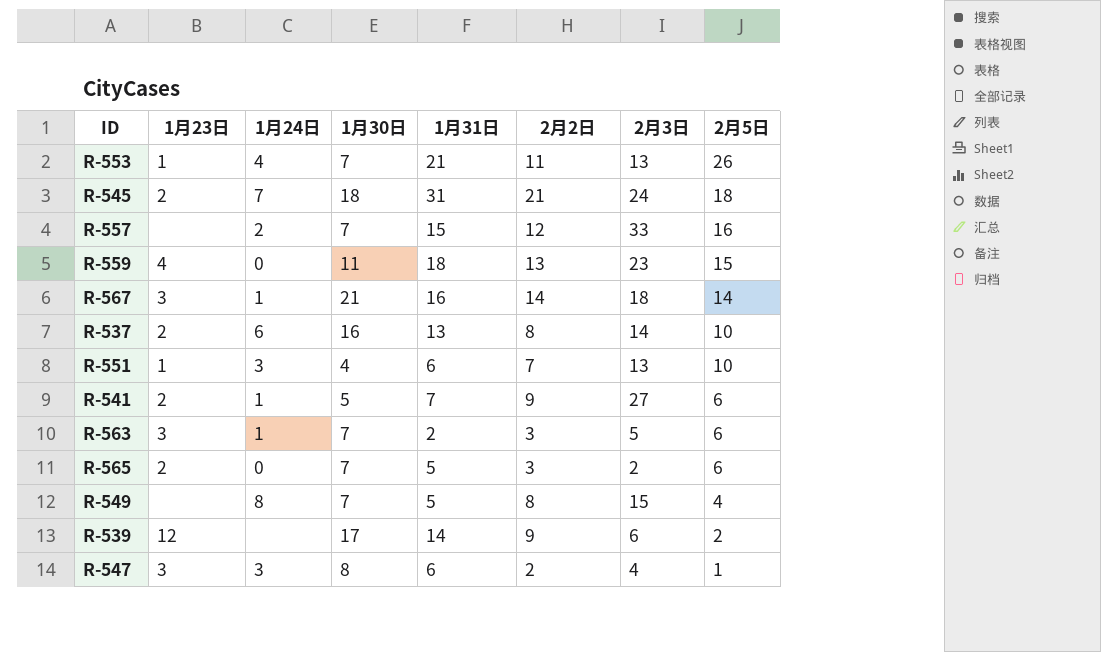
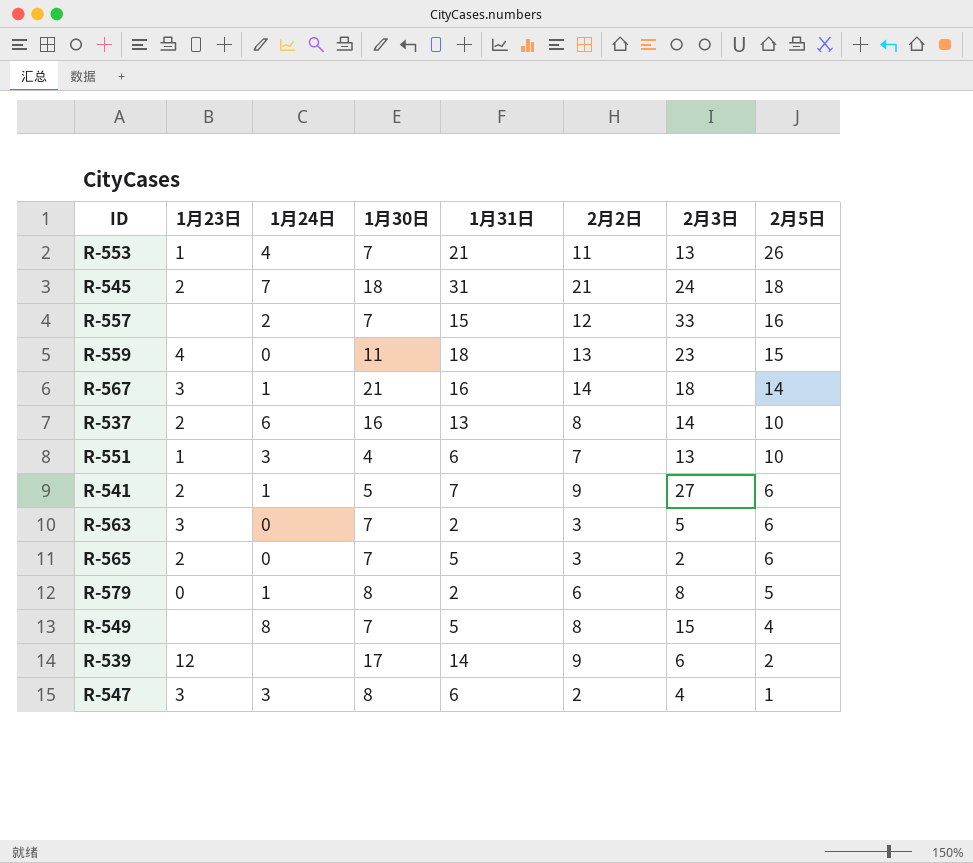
R-563 | 1月24日: 1 -> 0
row R-579: none -> 0 | 1 | 8 | 2 | 6 | 8 | 5

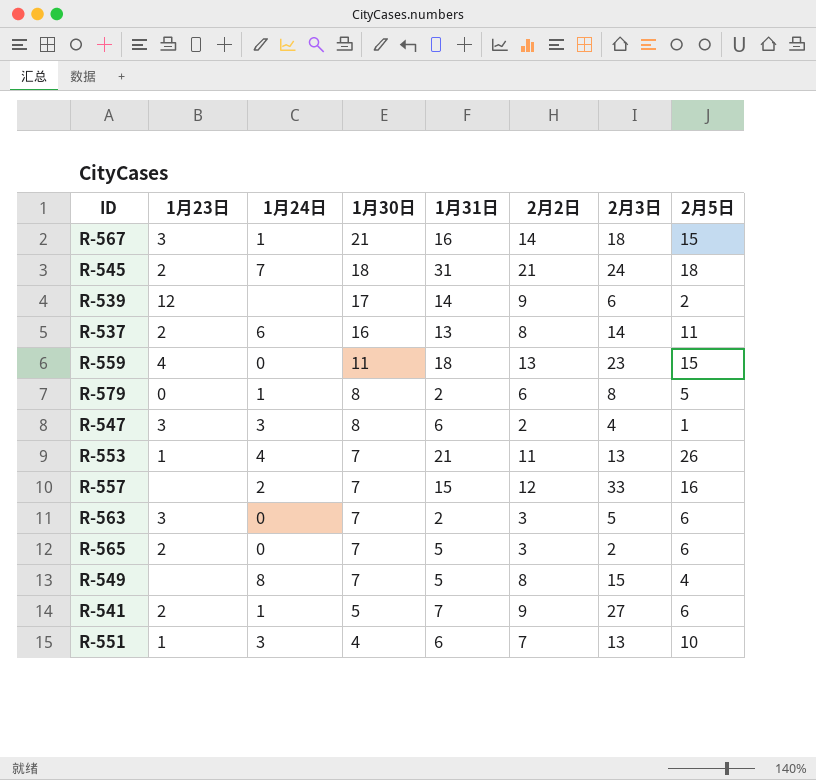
row order: 2月5日 descending -> 1月30日 descending
R-567 | 2月5日: 14 -> 15
R-537 | 2月5日: 10 -> 11

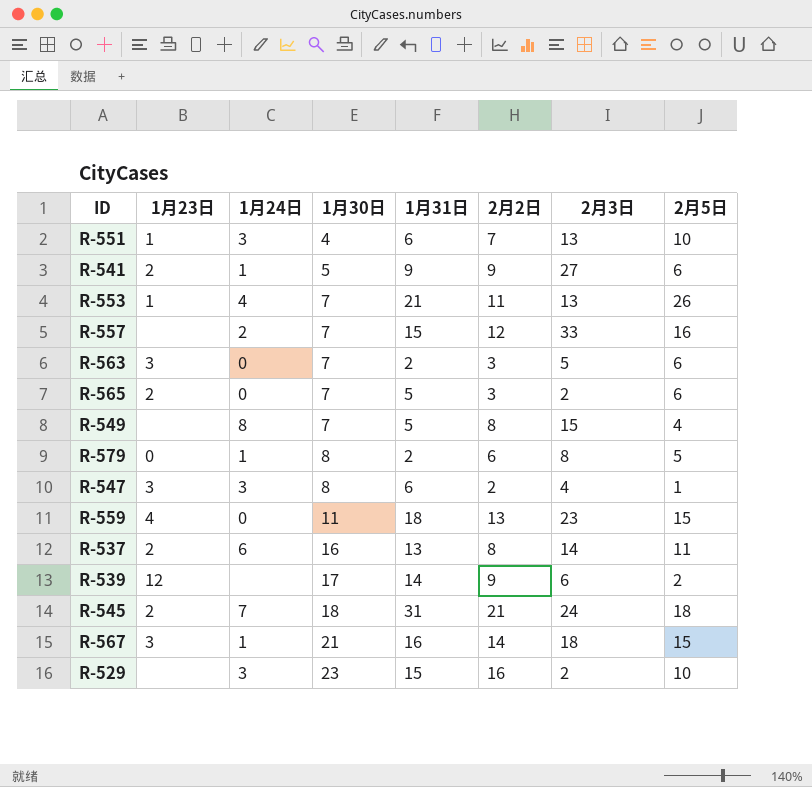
row order: 1月30日 descending -> 1月30日 ascending
R-541 | 1月31日: 7 -> 9
row R-529: none -> none | 3 | 23 | 15 | 16 | 2 | 10

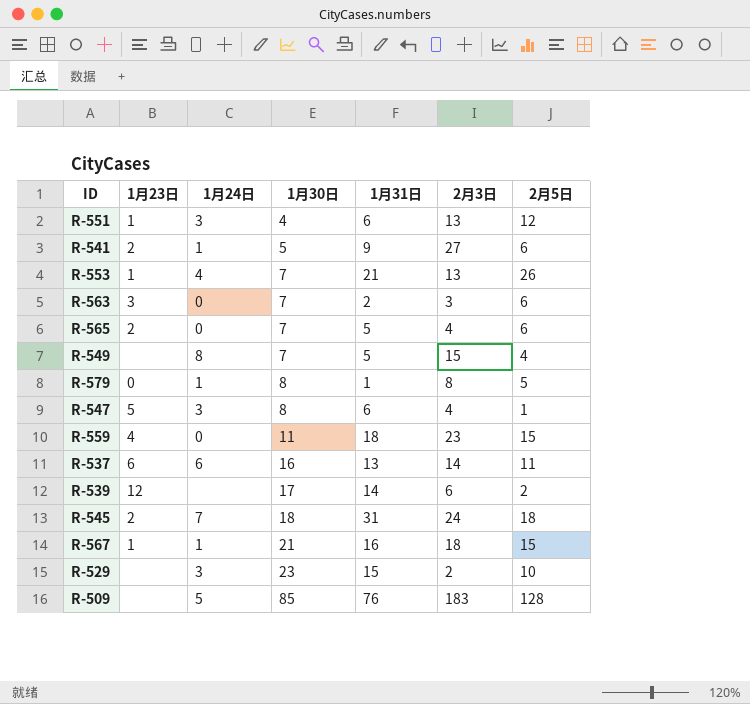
column 2月2日 | position: 6 -> none
row R-557: none | 2 | 7 | 15 | 12 | 33 | 16 -> none
R-551 | 2月5日: 10 -> 12
R-563 | 2月3日: 5 -> 3
R-565 | 2月3日: 2 -> 4
R-579 | 1月31日: 2 -> 1
R-547 | 1月23日: 3 -> 5
R-537 | 1月23日: 2 -> 6
R-567 | 1月23日: 3 -> 1
row R-509: none -> none | 5 | 85 | 76 | 183 | 128

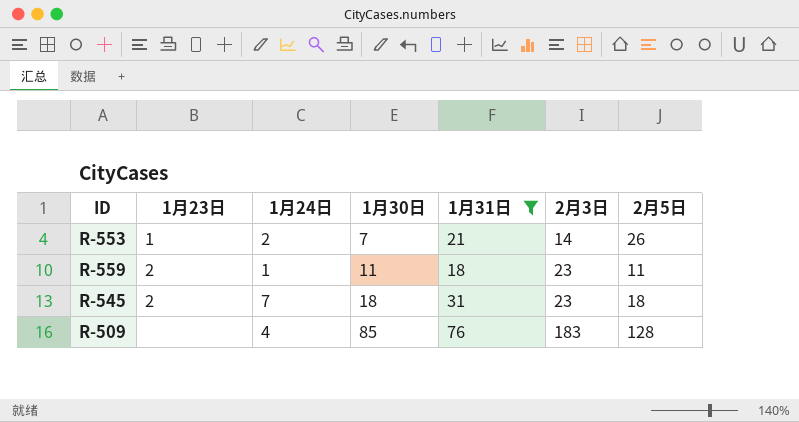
filter: none -> 1月31日 >= 18
R-553 | 1月24日: 4 -> 2
R-553 | 2月3日: 13 -> 14
R-559 | 1月23日: 4 -> 2
R-559 | 1月24日: 0 -> 1
R-559 | 2月5日: 15 -> 11
R-545 | 2月3日: 24 -> 23
R-509 | 1月24日: 5 -> 4

